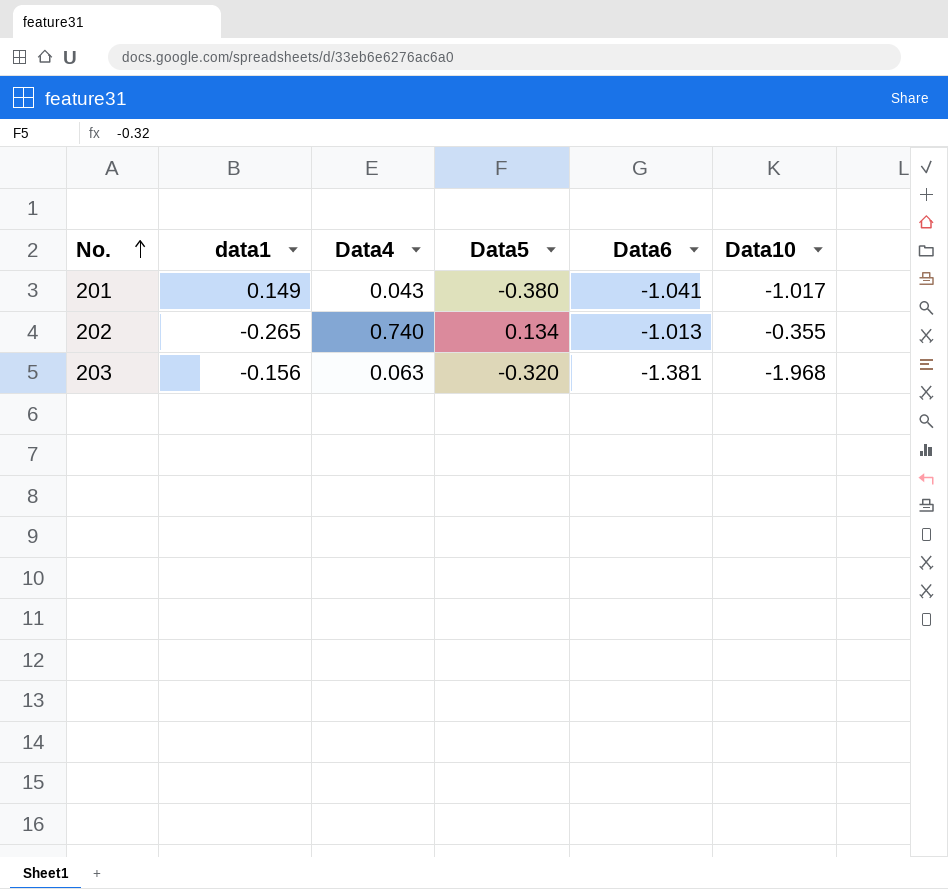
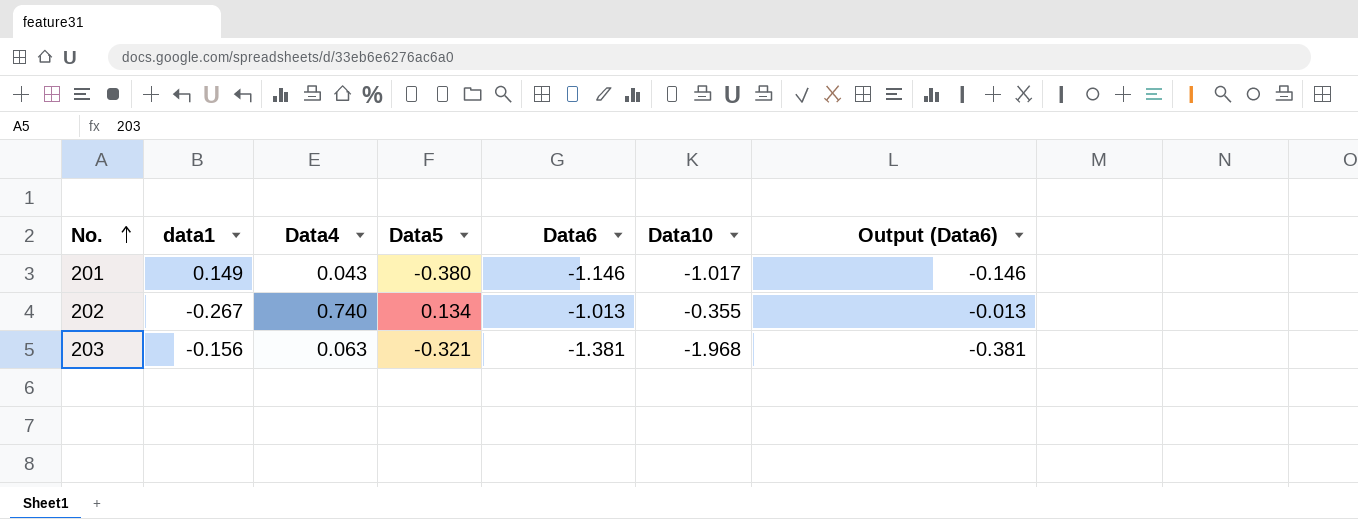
column Output (Data6) | formula: none -> [Data6] + 1
201 | Data6: -1.041 -> -1.146
202 | data1: -0.265 -> -0.267
203 | Data5: -0.320 -> -0.321

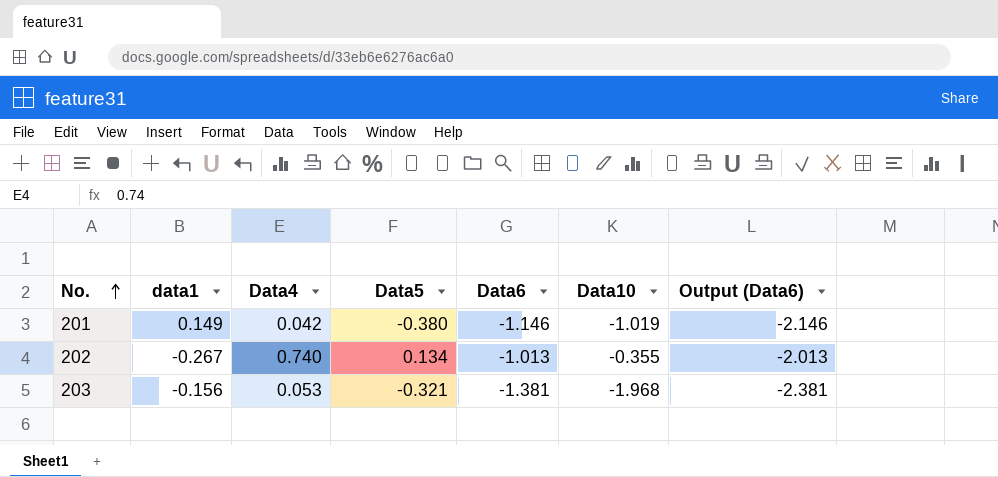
column Output (Data6) | formula: [Data6] + 1 -> [Data6] - 1
201 | Data4: 0.043 -> 0.042
201 | Data10: -1.017 -> -1.019
203 | Data4: 0.063 -> 0.053

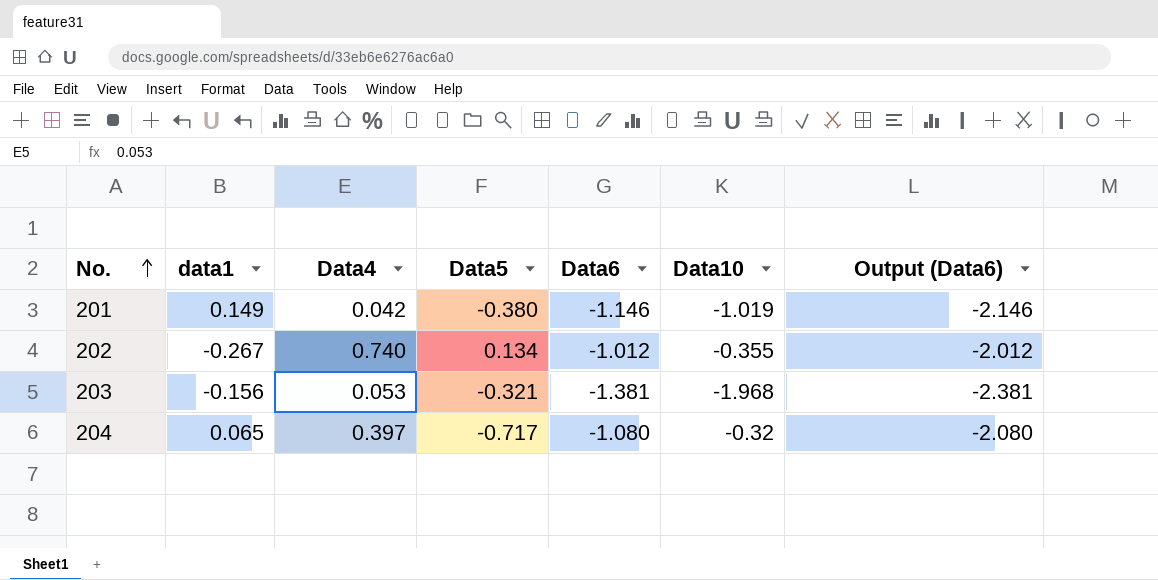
202 | Data6: -1.013 -> -1.012
202 | Output (Data6): -2.013 -> -2.012
row 204: none -> 0.065 | 0.397 | -0.717 | -1.080 | -0.32 | -2.080

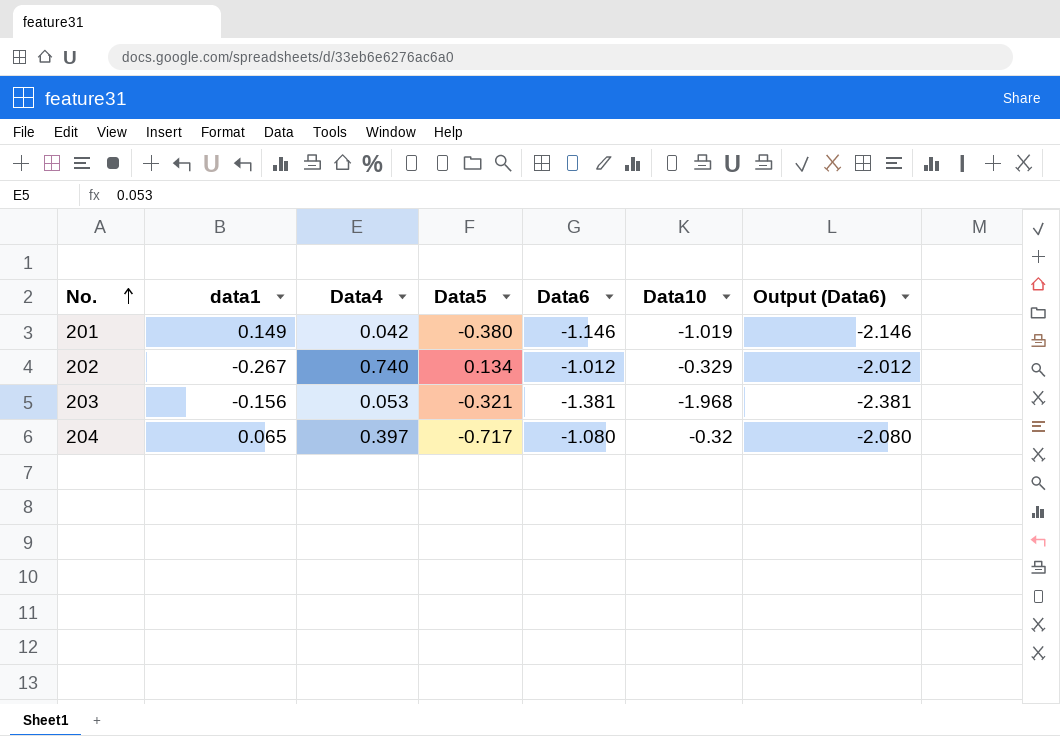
202 | Data10: -0.355 -> -0.329

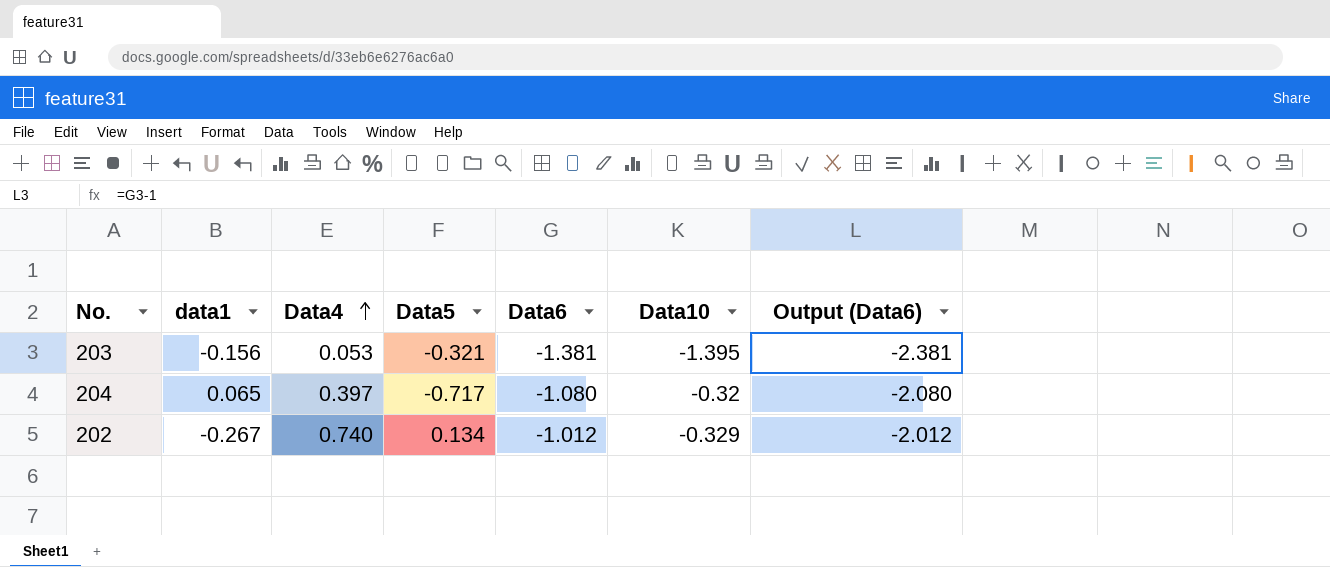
row order: No. ascending -> Data4 ascending
row 201: 0.149 | 0.042 | -0.380 | -1.146 | -1.019 | -2.146 -> none
203 | Data10: -1.968 -> -1.395

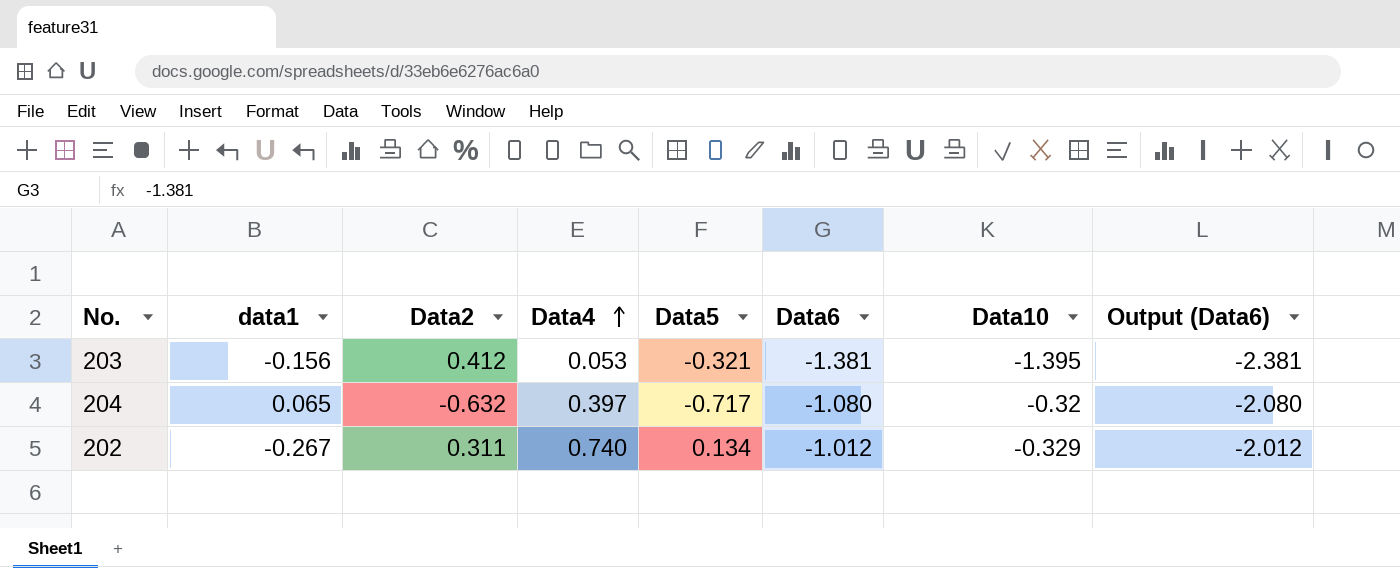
column Data2 | position: none -> 3

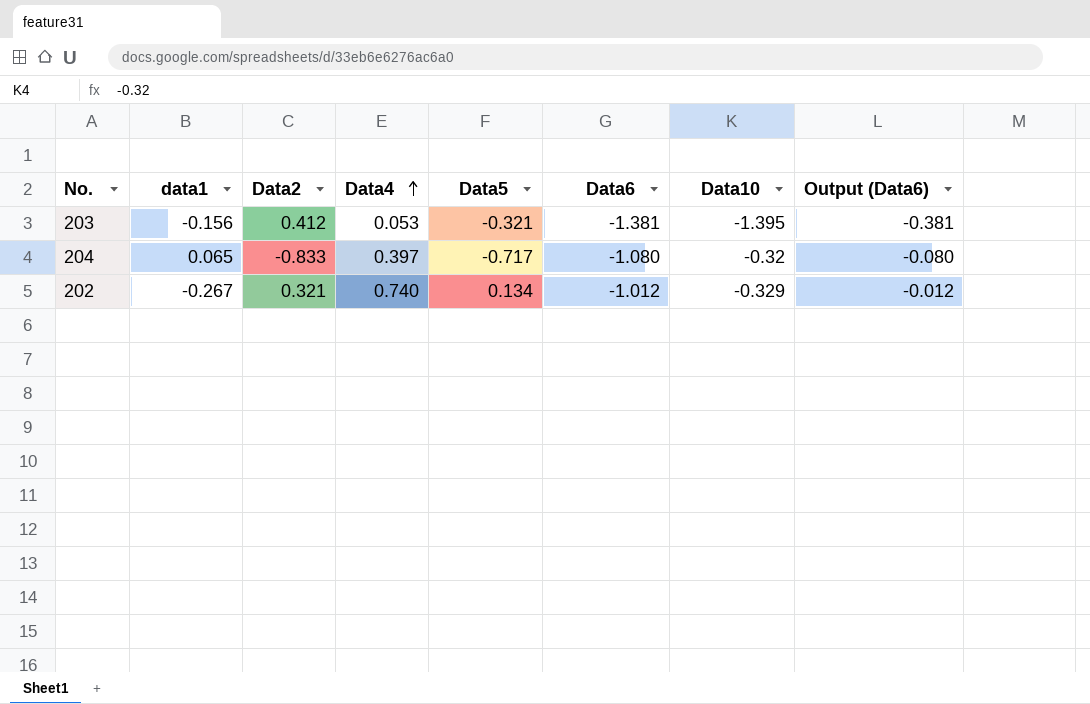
column Output (Data6) | formula: [Data6] - 1 -> [Data6] + 1
204 | Data2: -0.632 -> -0.833
202 | Data2: 0.311 -> 0.321

